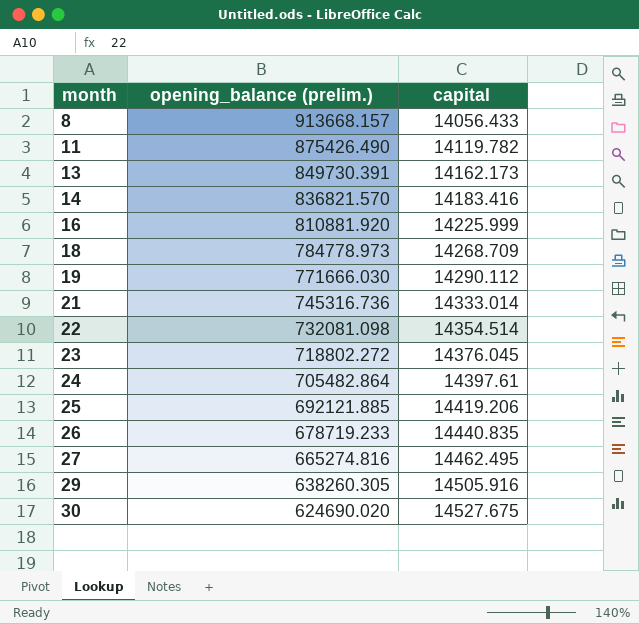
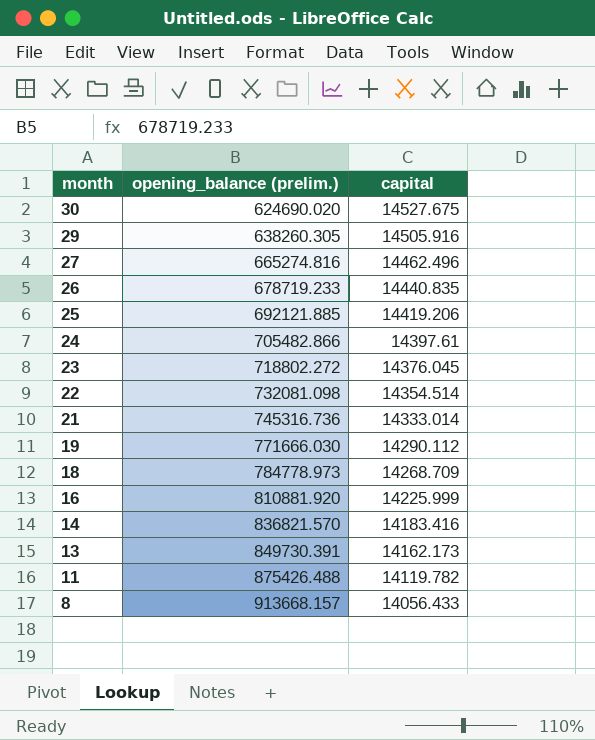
row order: month ascending -> month descending
27 | capital: 14462.495 -> 14462.496
24 | opening_balance (prelim.): 705482.864 -> 705482.866
11 | opening_balance (prelim.): 875426.490 -> 875426.488

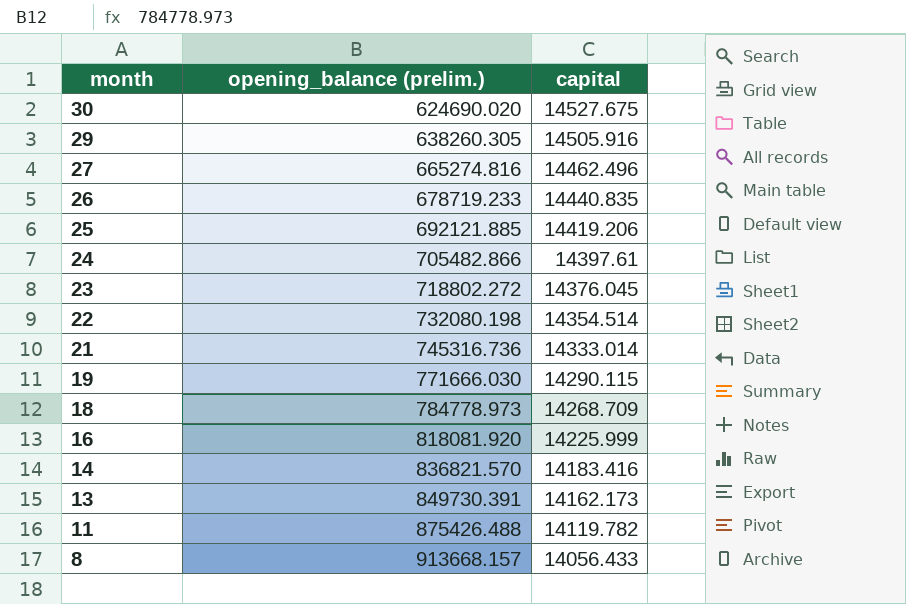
22 | opening_balance (prelim.): 732081.098 -> 732080.198
19 | capital: 14290.112 -> 14290.115
16 | opening_balance (prelim.): 810881.920 -> 818081.920

